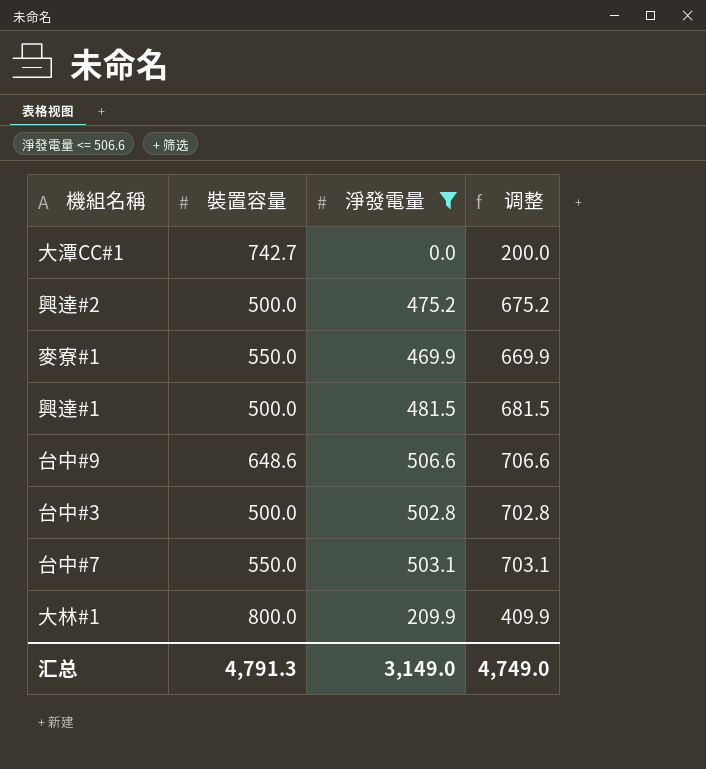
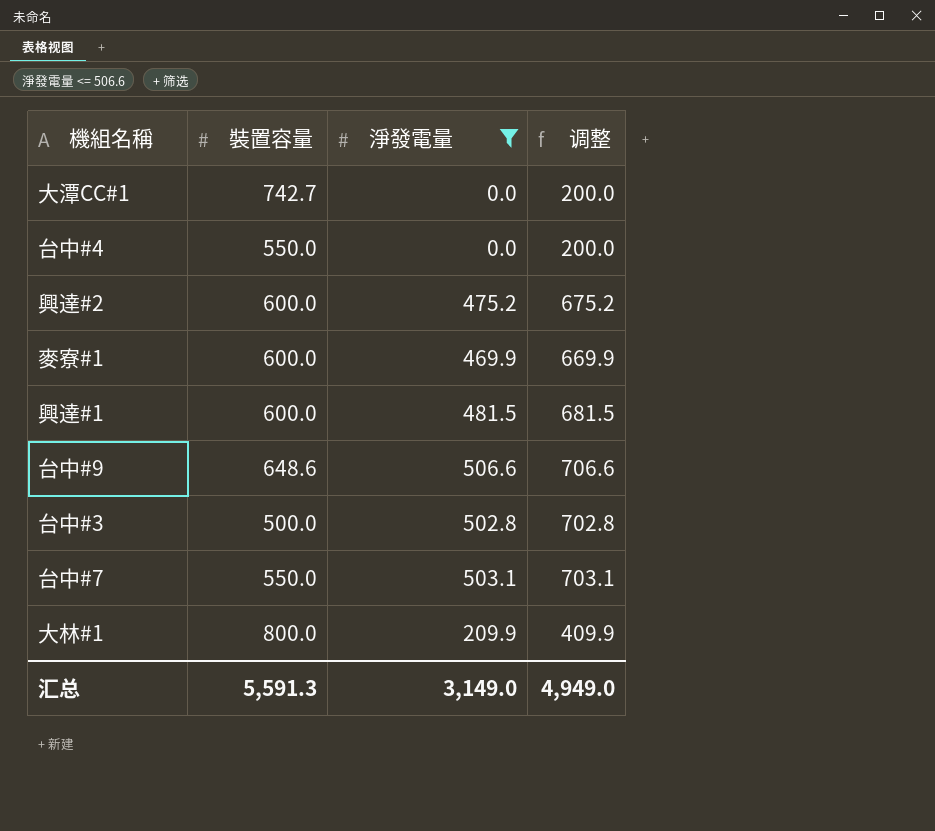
row 台中#4: none -> 550.0 | 0.0 | 200.0
興達#2 | 裝置容量: 500.0 -> 600.0
麥寮#1 | 裝置容量: 550.0 -> 600.0
興達#1 | 裝置容量: 500.0 -> 600.0
汇总 | 裝置容量: 4,791.3 -> 5,591.3
汇总 | 调整: 4,749.0 -> 4,949.0

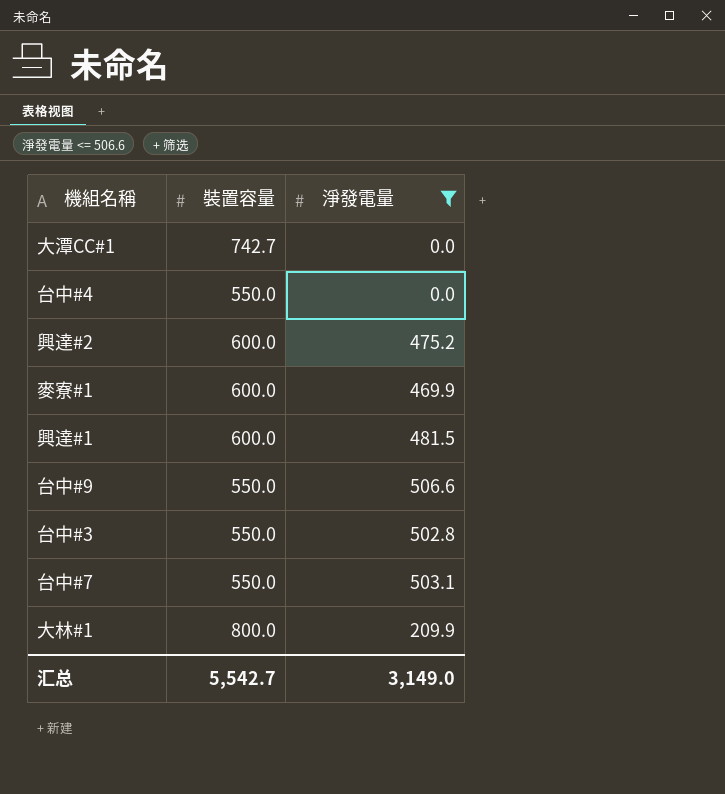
column 调整 | formula: [淨發電量] + 200 -> none
台中#9 | 裝置容量: 648.6 -> 550.0
台中#3 | 裝置容量: 500.0 -> 550.0
汇总 | 裝置容量: 5,591.3 -> 5,542.7

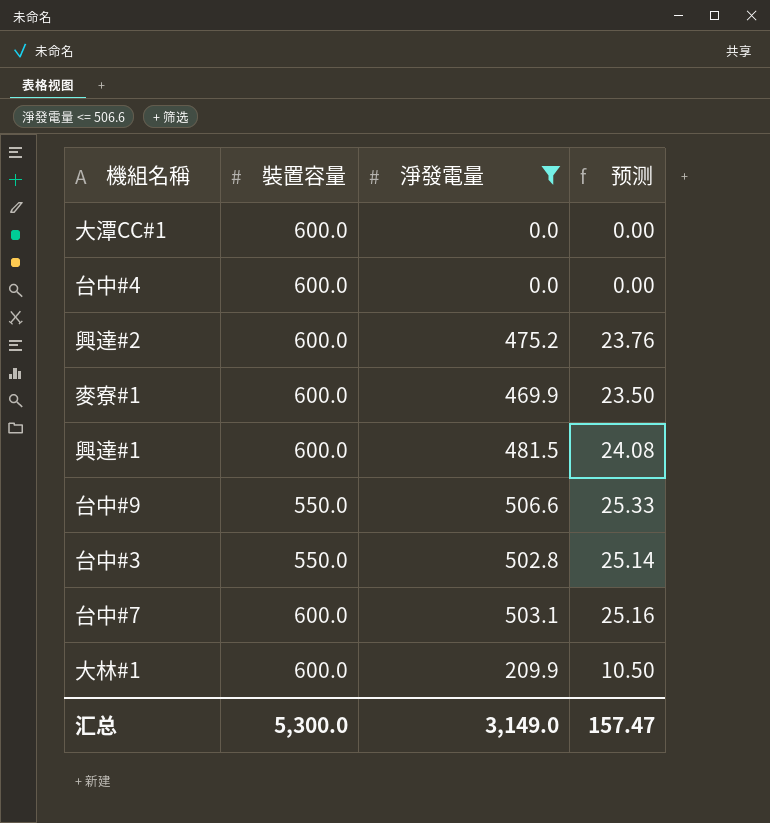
column 预测 | formula: none -> [淨發電量] * 0.05
大潭CC#1 | 裝置容量: 742.7 -> 600.0
台中#4 | 裝置容量: 550.0 -> 600.0
台中#7 | 裝置容量: 550.0 -> 600.0
大林#1 | 裝置容量: 800.0 -> 600.0
汇总 | 裝置容量: 5,542.7 -> 5,300.0

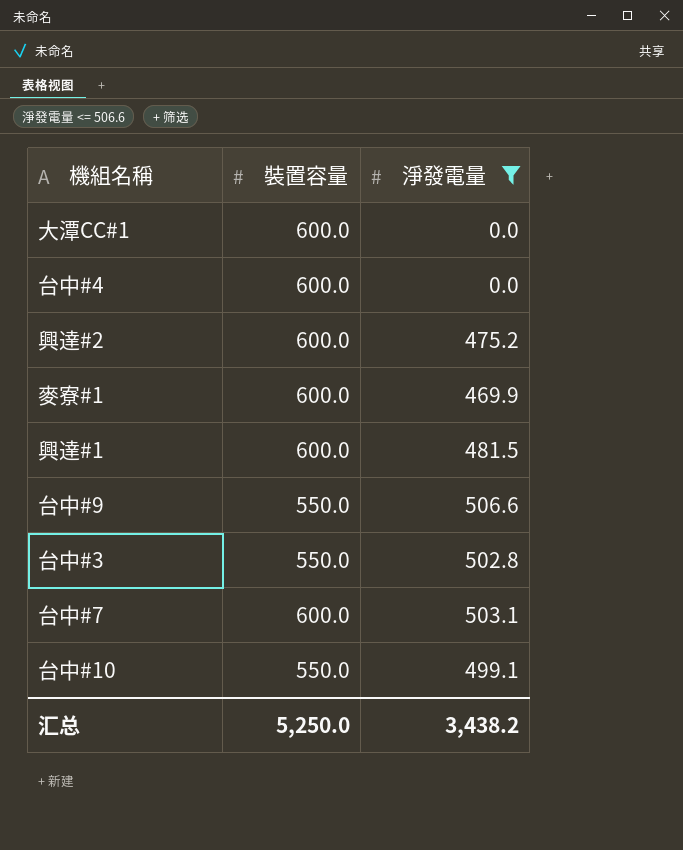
column 预测 | formula: [淨發電量] * 0.05 -> none
row 大林#1: 600.0 | 209.9 | 10.50 -> none
row 台中#10: none -> 550.0 | 499.1
汇总 | 裝置容量: 5,300.0 -> 5,250.0
汇总 | 淨發電量: 3,149.0 -> 3,438.2

